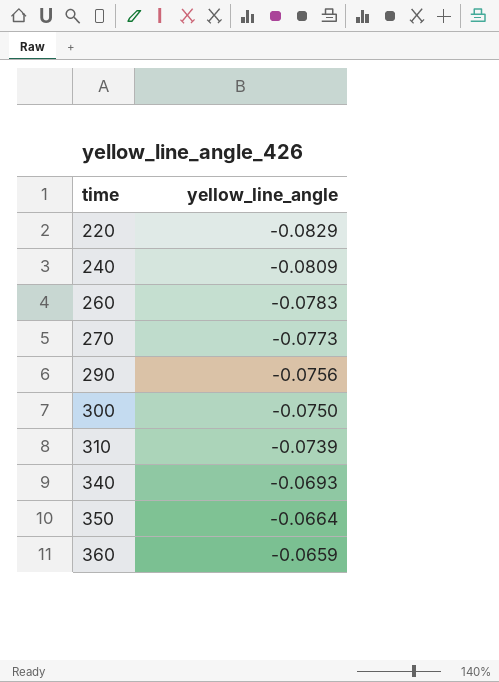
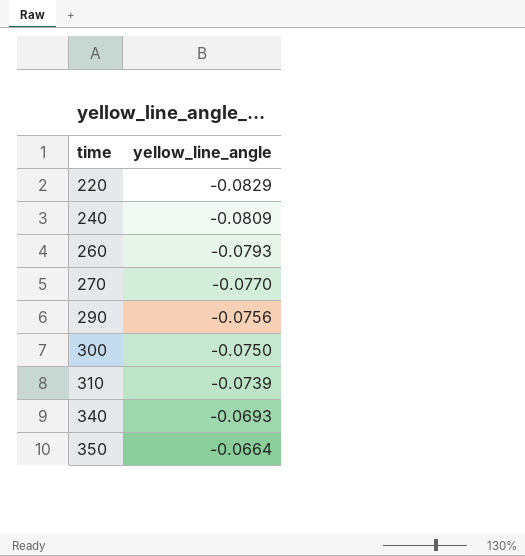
row 360: -0.0659 -> none
260 | yellow_line_angle: -0.0783 -> -0.0793
270 | yellow_line_angle: -0.0773 -> -0.0770

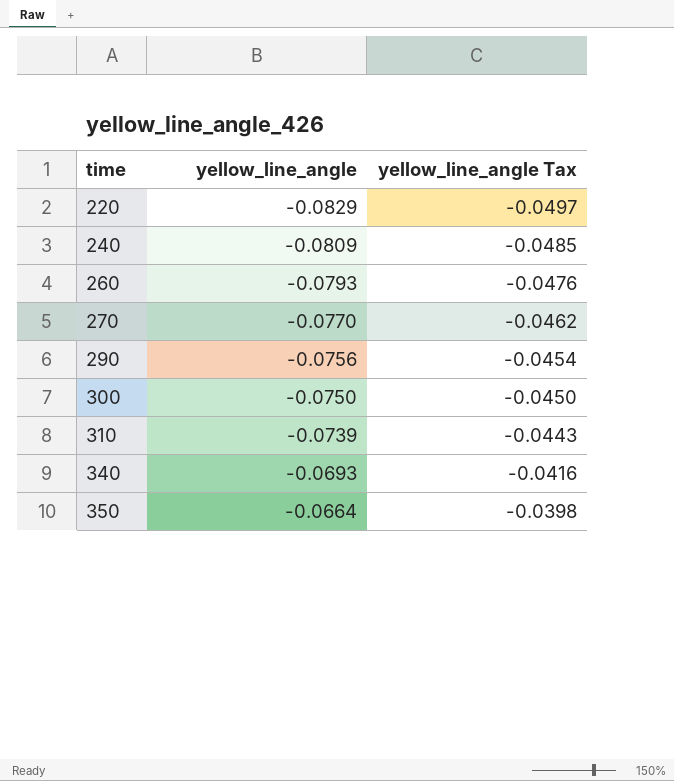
column yellow_line_angle Tax | formula: none -> [yellow_line_angle] * 0.6

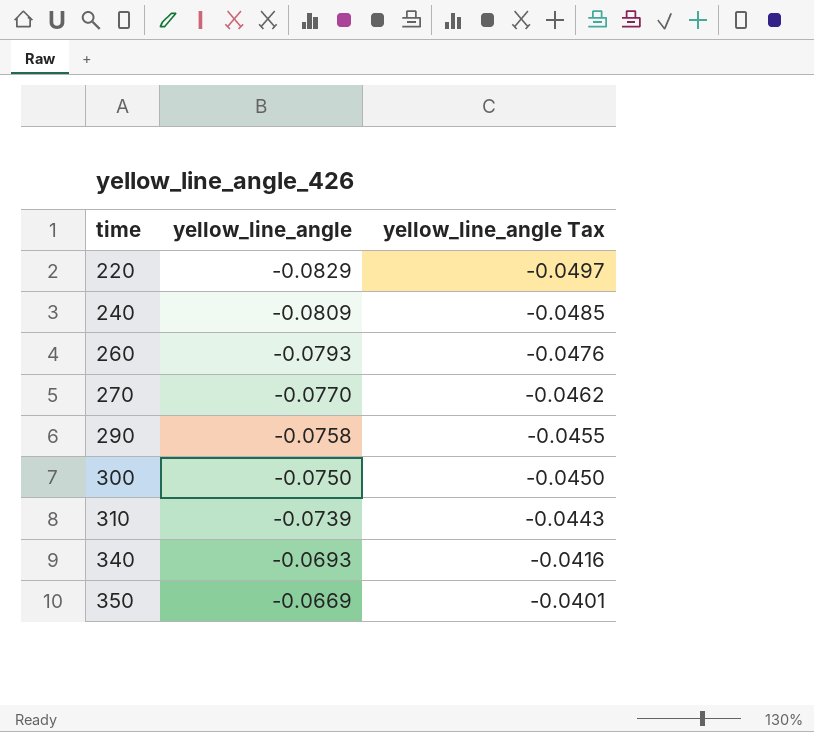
290 | yellow_line_angle: -0.0756 -> -0.0758
290 | yellow_line_angle Tax: -0.0454 -> -0.0455
350 | yellow_line_angle: -0.0664 -> -0.0669
350 | yellow_line_angle Tax: -0.0398 -> -0.0401

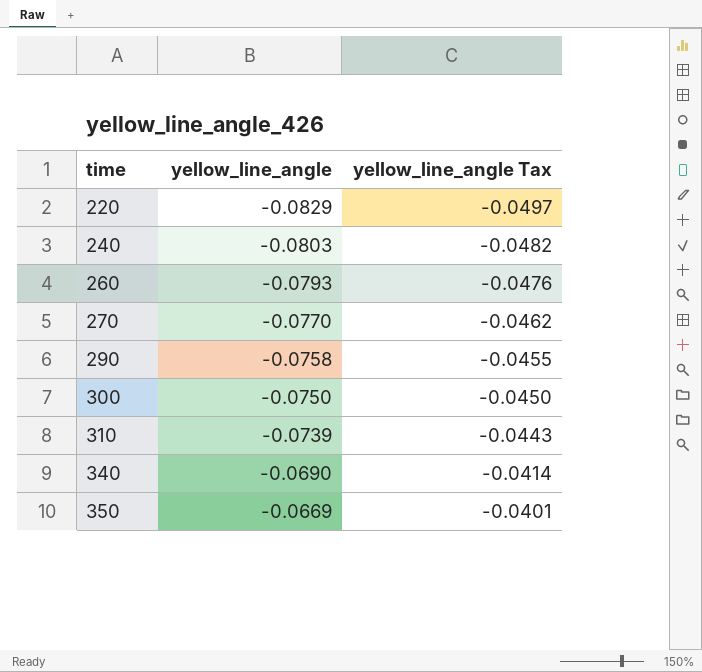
240 | yellow_line_angle: -0.0809 -> -0.0803
240 | yellow_line_angle Tax: -0.0485 -> -0.0482
340 | yellow_line_angle: -0.0693 -> -0.0690
340 | yellow_line_angle Tax: -0.0416 -> -0.0414

